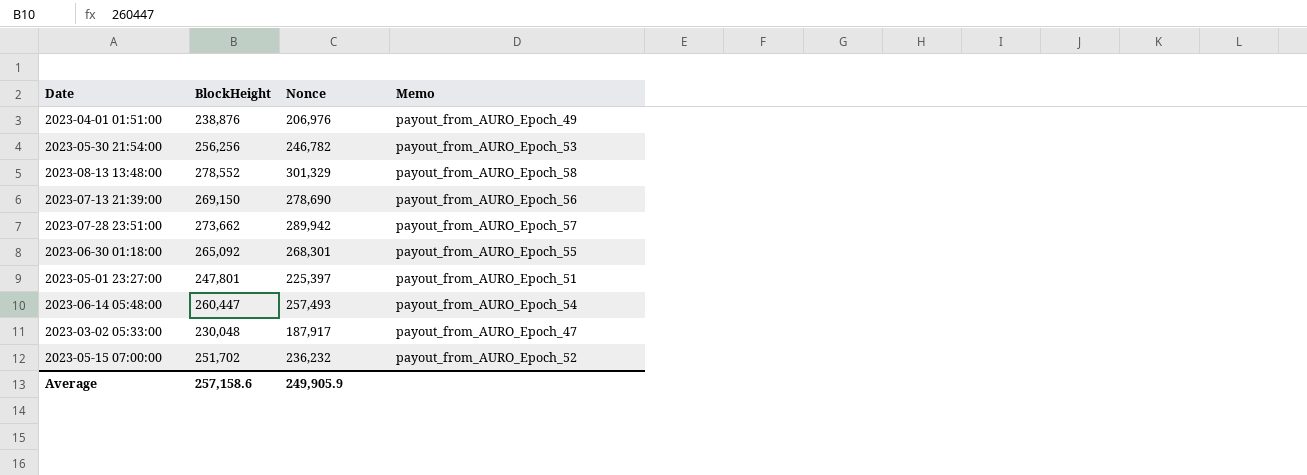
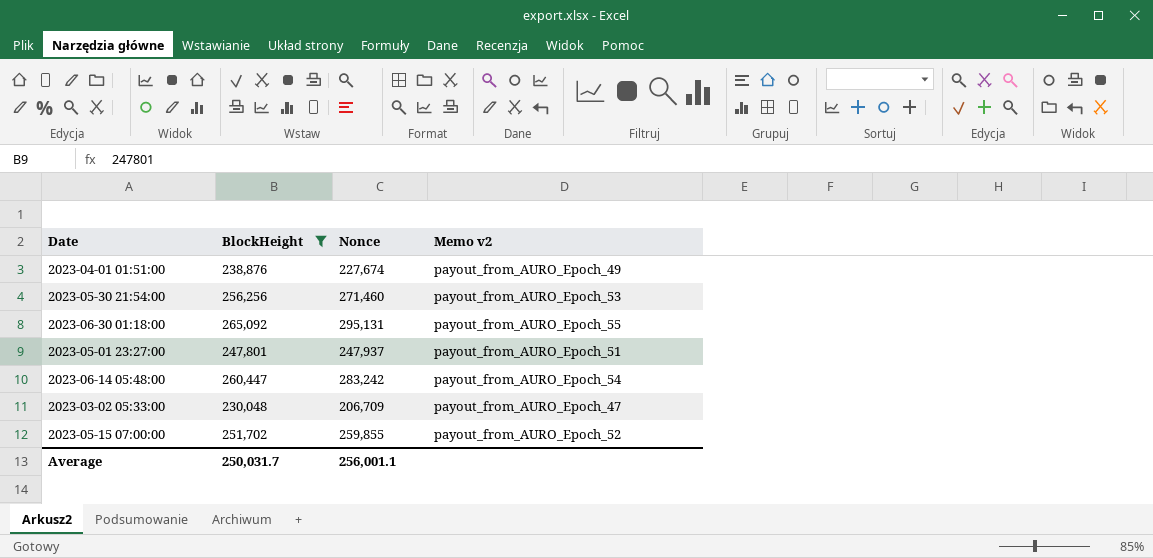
filter: none -> BlockHeight <= 265,092
column name: Memo -> Memo v2
2023-04-01 01:51:00 | Nonce: 206,976 -> 227,674
2023-05-30 21:54:00 | Nonce: 246,782 -> 271,460
2023-06-30 01:18:00 | Nonce: 268,301 -> 295,131
2023-05-01 23:27:00 | Nonce: 225,397 -> 247,937
2023-06-14 05:48:00 | Nonce: 257,493 -> 283,242
2023-03-02 05:33:00 | Nonce: 187,917 -> 206,709
2023-05-15 07:00:00 | Nonce: 236,232 -> 259,855
Average | BlockHeight: 257,158.6 -> 250,031.7
Average | Nonce: 249,905.9 -> 256,001.1

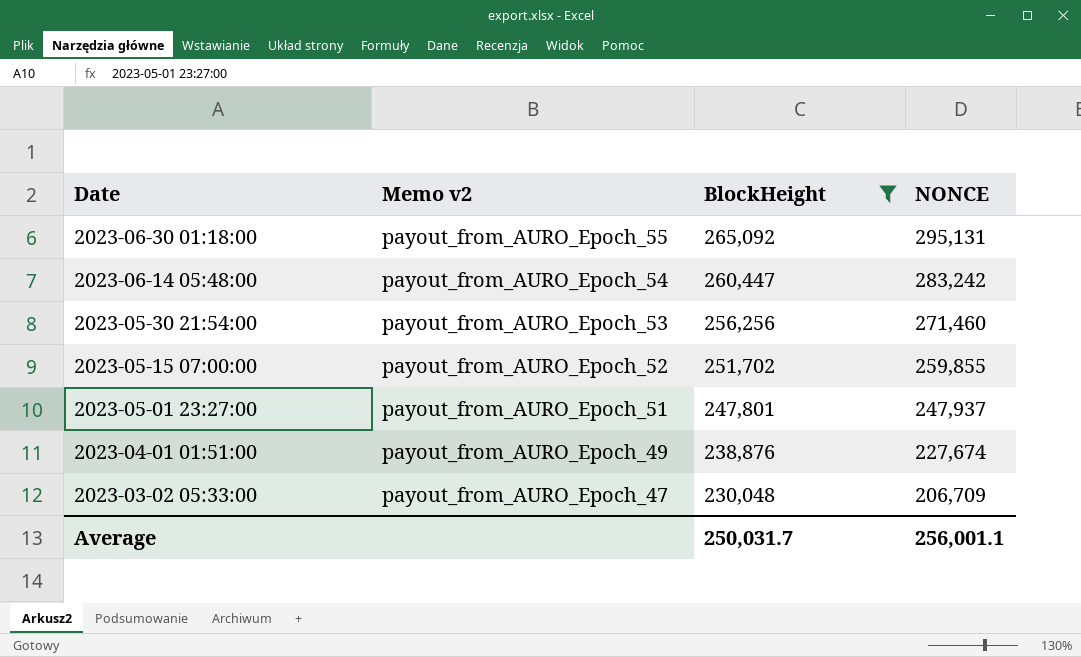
row order: none -> Date descending
column Memo v2 | position: 4 -> 2
column name: Nonce -> NONCE

